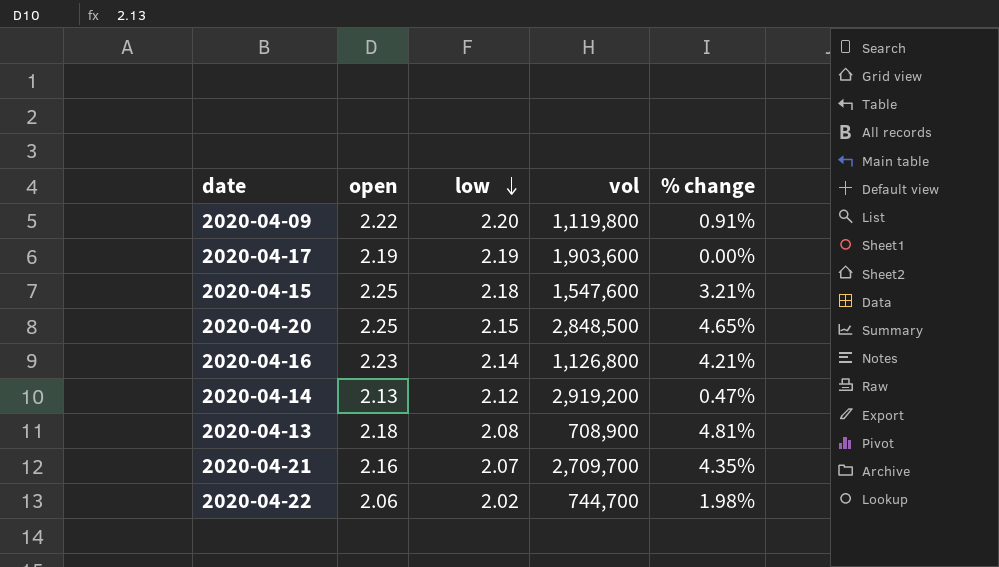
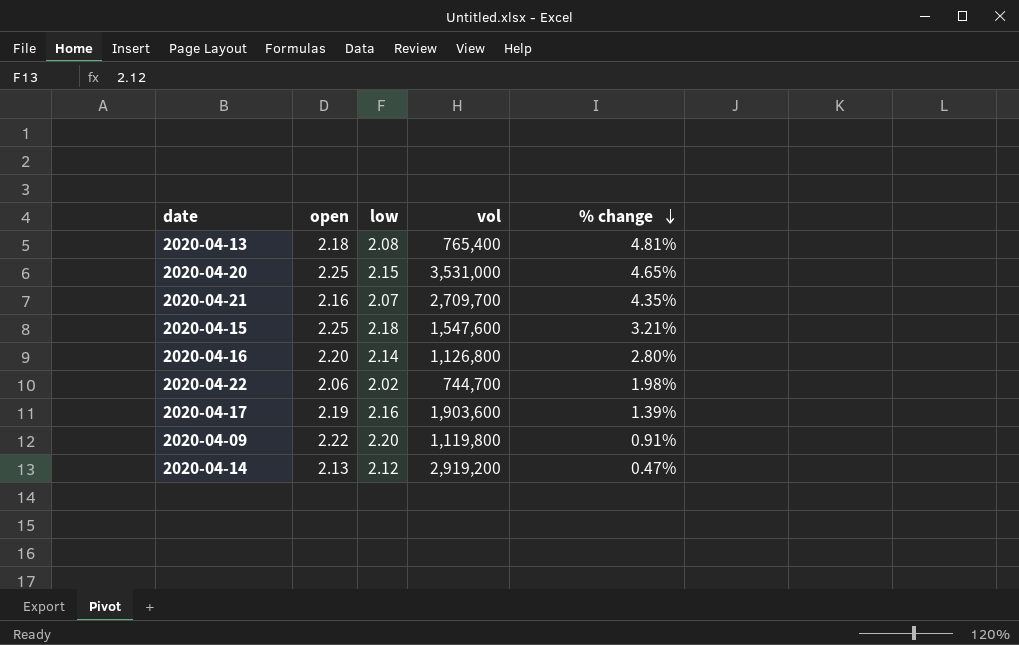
row order: low descending -> % change descending
2020-04-13 | vol: 708,900 -> 765,400
2020-04-20 | vol: 2,848,500 -> 3,531,000
2020-04-16 | open: 2.23 -> 2.20
2020-04-16 | % change: 4.21% -> 2.80%
2020-04-17 | low: 2.19 -> 2.16
2020-04-17 | % change: 0.00% -> 1.39%

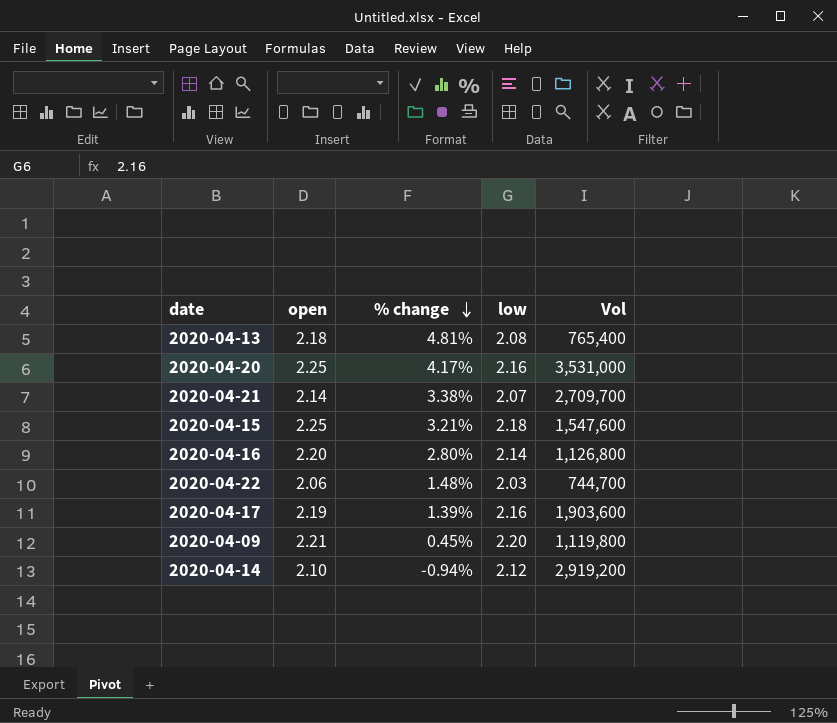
column % change | position: 5 -> 3
column name: vol -> Vol
2020-04-20 | % change: 4.65% -> 4.17%
2020-04-20 | low: 2.15 -> 2.16
2020-04-21 | open: 2.16 -> 2.14
2020-04-21 | % change: 4.35% -> 3.38%
2020-04-22 | % change: 1.98% -> 1.48%
2020-04-22 | low: 2.02 -> 2.03
2020-04-09 | open: 2.22 -> 2.21
2020-04-09 | % change: 0.91% -> 0.45%
2020-04-14 | open: 2.13 -> 2.10
2020-04-14 | % change: 0.47% -> -0.94%

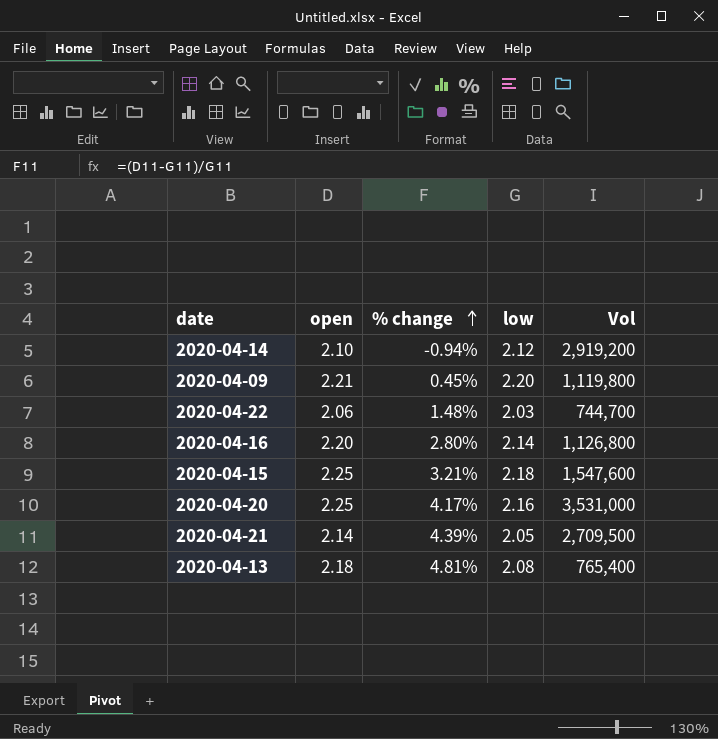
row order: % change descending -> % change ascending
row 2020-04-17: 2.19 | 1.39% | 2.16 | 1,903,600 -> none
2020-04-21 | % change: 3.38% -> 4.39%
2020-04-21 | low: 2.07 -> 2.05
2020-04-21 | Vol: 2,709,700 -> 2,709,500

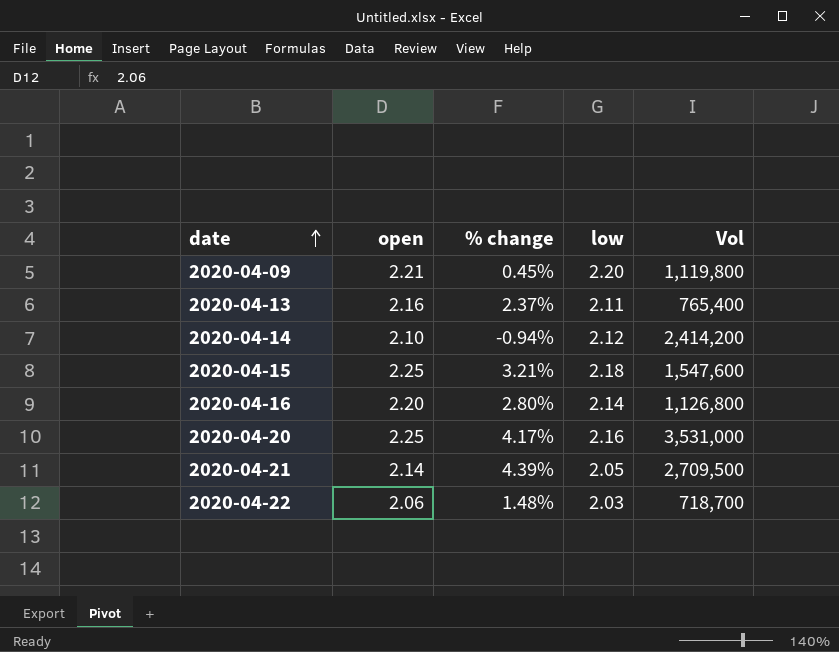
row order: % change ascending -> date ascending
2020-04-13 | open: 2.18 -> 2.16
2020-04-13 | % change: 4.81% -> 2.37%
2020-04-13 | low: 2.08 -> 2.11
2020-04-14 | Vol: 2,919,200 -> 2,414,200
2020-04-22 | Vol: 744,700 -> 718,700

